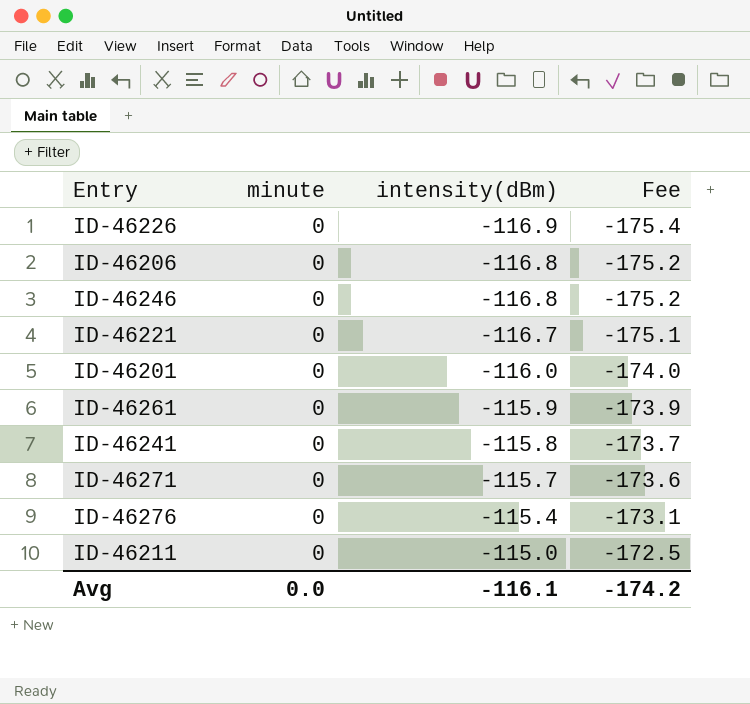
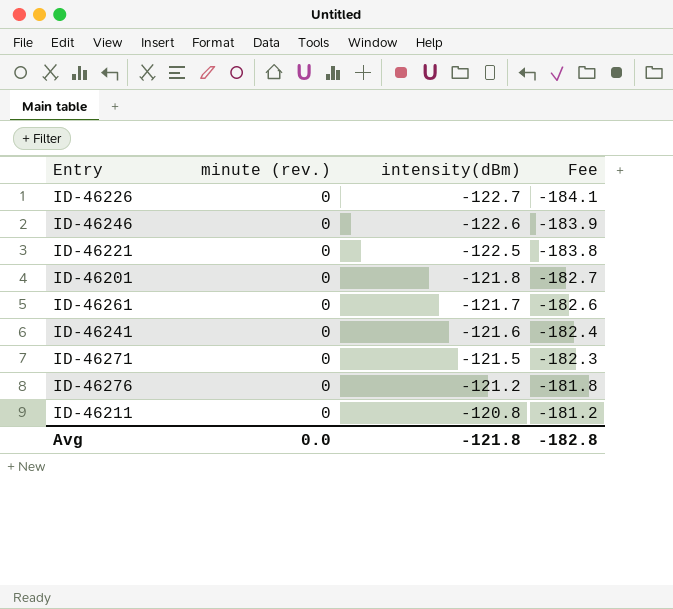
column name: minute -> minute (rev.)
row ID-46206: 0 | -116.8 | -175.2 -> none
ID-46226 | intensity(dBm): -116.9 -> -122.7
ID-46226 | Fee: -175.4 -> -184.1
ID-46246 | intensity(dBm): -116.8 -> -122.6
ID-46246 | Fee: -175.2 -> -183.9
ID-46221 | intensity(dBm): -116.7 -> -122.5
ID-46221 | Fee: -175.1 -> -183.8
ID-46201 | intensity(dBm): -116.0 -> -121.8
ID-46201 | Fee: -174.0 -> -182.7
ID-46261 | intensity(dBm): -115.9 -> -121.7
ID-46261 | Fee: -173.9 -> -182.6
ID-46241 | intensity(dBm): -115.8 -> -121.6
ID-46241 | Fee: -173.7 -> -182.4
ID-46271 | intensity(dBm): -115.7 -> -121.5
ID-46271 | Fee: -173.6 -> -182.3
ID-46276 | intensity(dBm): -115.4 -> -121.2
ID-46276 | Fee: -173.1 -> -181.8
ID-46211 | intensity(dBm): -115.0 -> -120.8
ID-46211 | Fee: -172.5 -> -181.2
Avg | intensity(dBm): -116.1 -> -121.8
Avg | Fee: -174.2 -> -182.8

